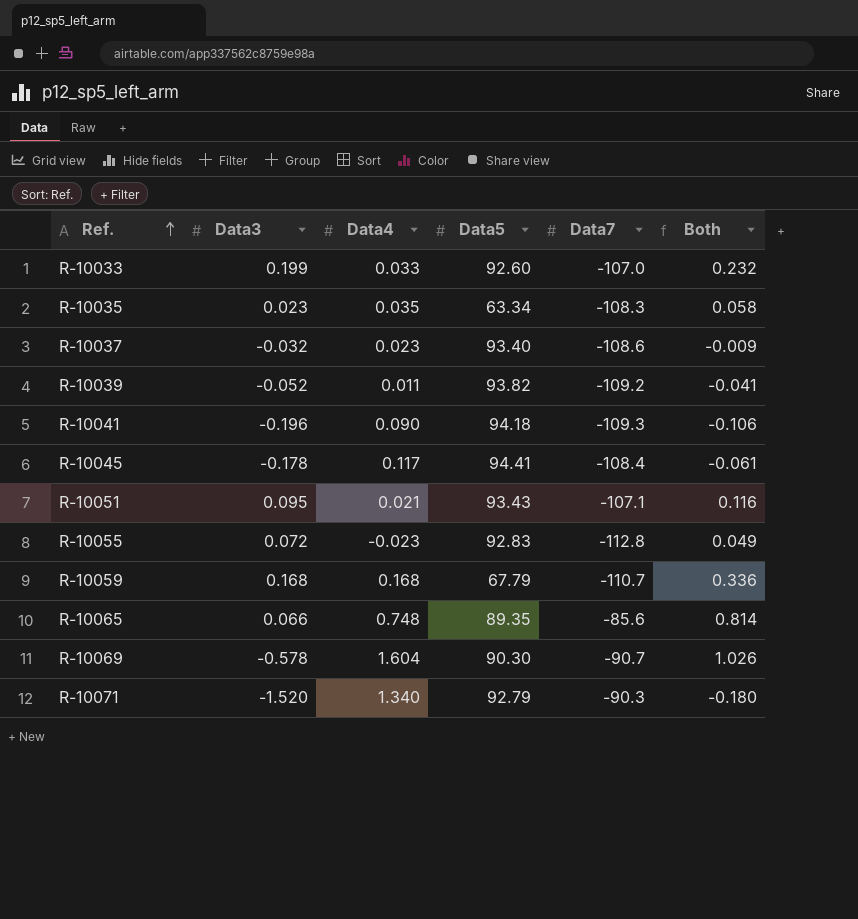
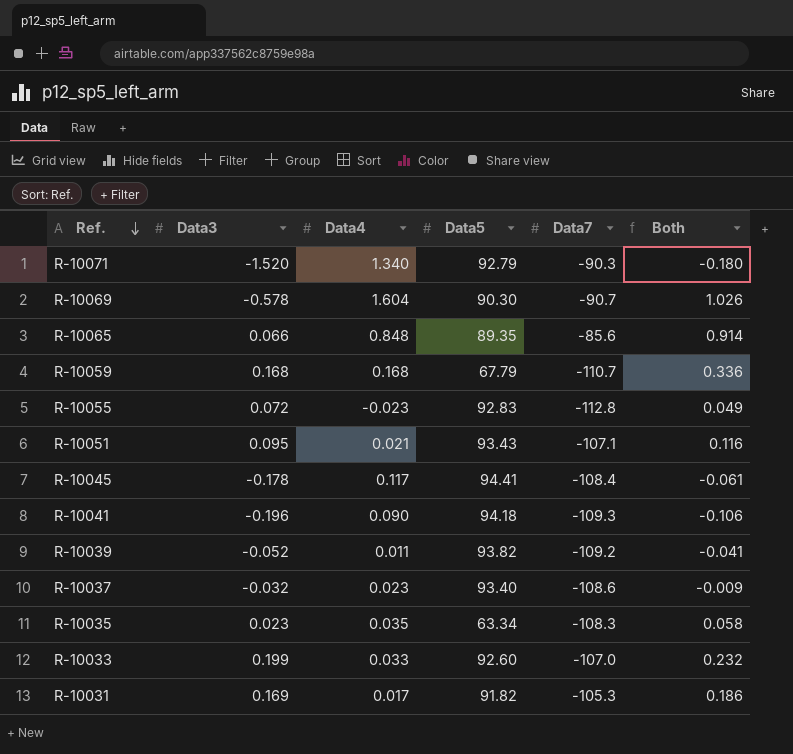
row order: Ref. ascending -> Ref. descending
R-10065 | Data4: 0.748 -> 0.848
R-10065 | Both: 0.814 -> 0.914
row R-10031: none -> 0.169 | 0.017 | 91.82 | -105.3 | 0.186

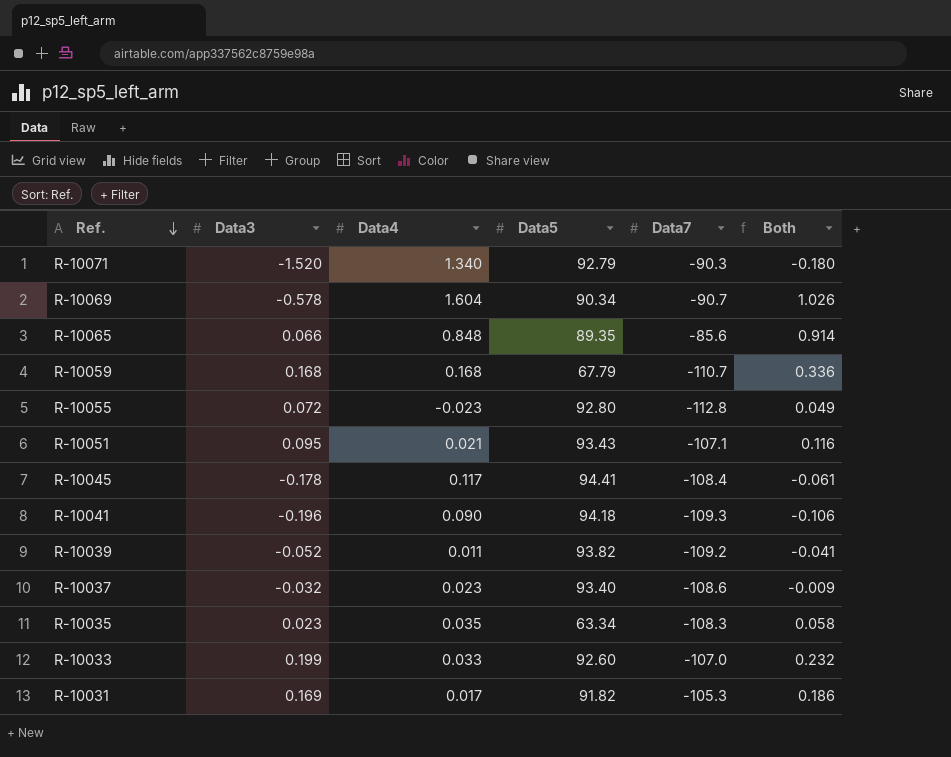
R-10069 | Data5: 90.30 -> 90.34
R-10055 | Data5: 92.83 -> 92.80

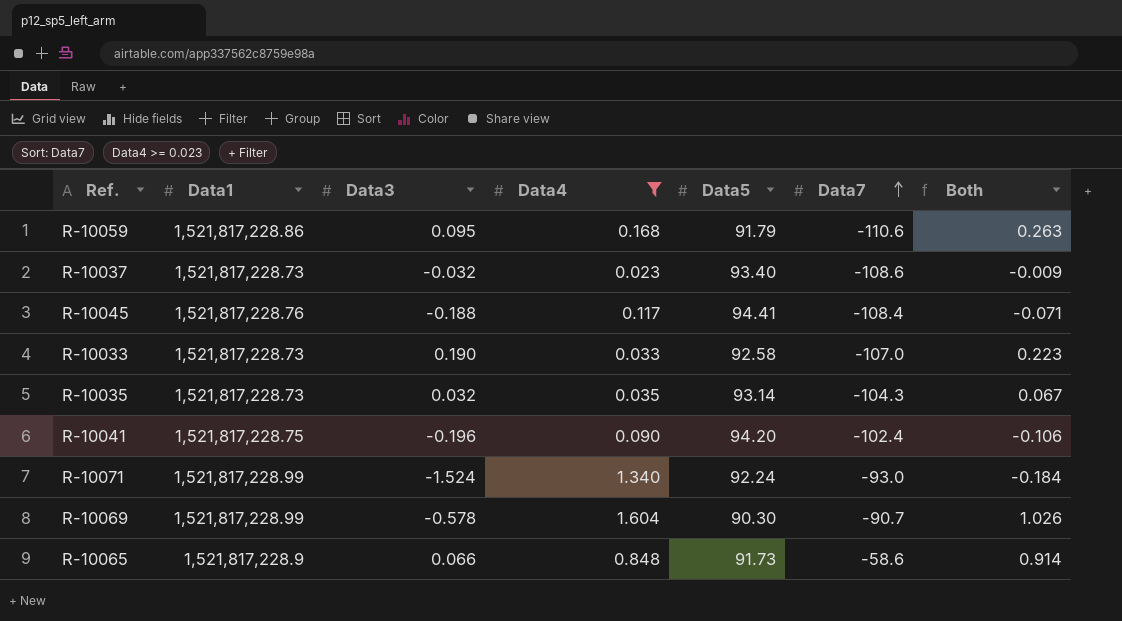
filter: none -> Data4 >= 0.023
row order: Ref. descending -> Data7 ascending
column Data1 | position: none -> 2
R-10059 | Data3: 0.168 -> 0.095
R-10059 | Data5: 67.79 -> 91.79
R-10059 | Data7: -110.7 -> -110.6
R-10059 | Both: 0.336 -> 0.263
R-10045 | Data3: -0.178 -> -0.188
R-10045 | Both: -0.061 -> -0.071
R-10033 | Data3: 0.199 -> 0.190
R-10033 | Data5: 92.60 -> 92.58
R-10033 | Both: 0.232 -> 0.223
R-10035 | Data3: 0.023 -> 0.032
R-10035 | Data5: 63.34 -> 93.14
R-10035 | Data7: -108.3 -> -104.3
R-10035 | Both: 0.058 -> 0.067
R-10041 | Data5: 94.18 -> 94.20
R-10041 | Data7: -109.3 -> -102.4
R-10071 | Data3: -1.520 -> -1.524
R-10071 | Data5: 92.79 -> 92.24
R-10071 | Data7: -90.3 -> -93.0
R-10071 | Both: -0.180 -> -0.184
R-10069 | Data5: 90.34 -> 90.30
R-10065 | Data5: 89.35 -> 91.73
R-10065 | Data7: -85.6 -> -58.6

